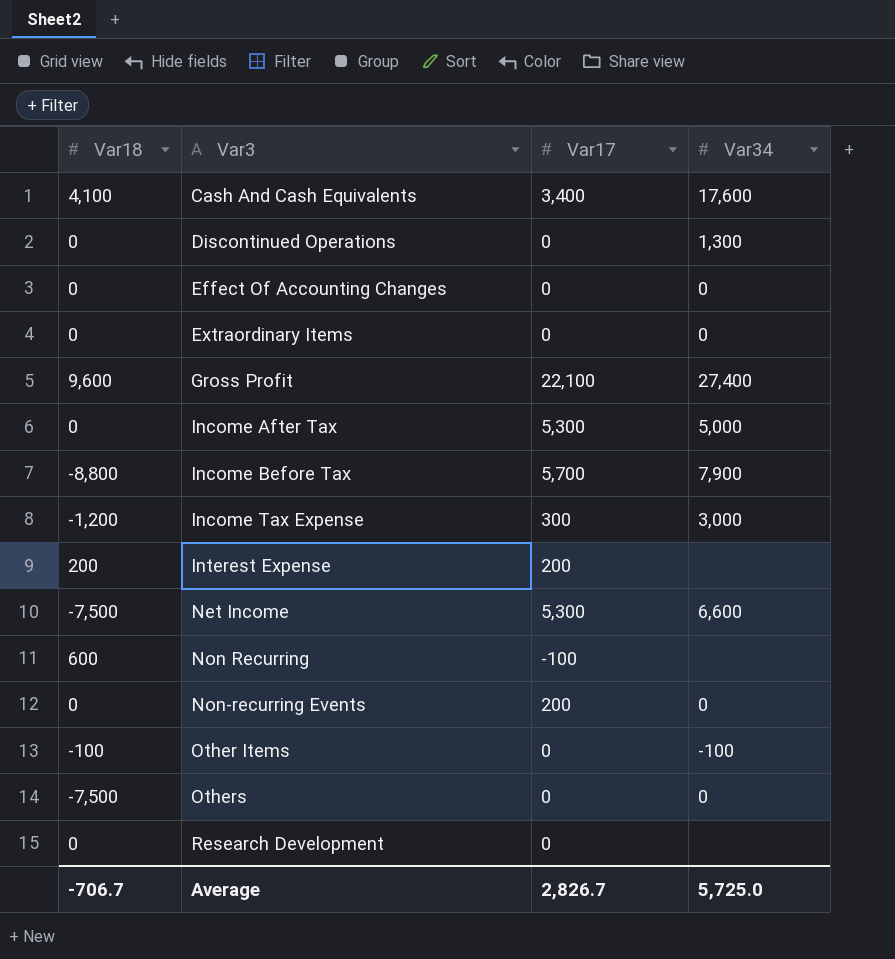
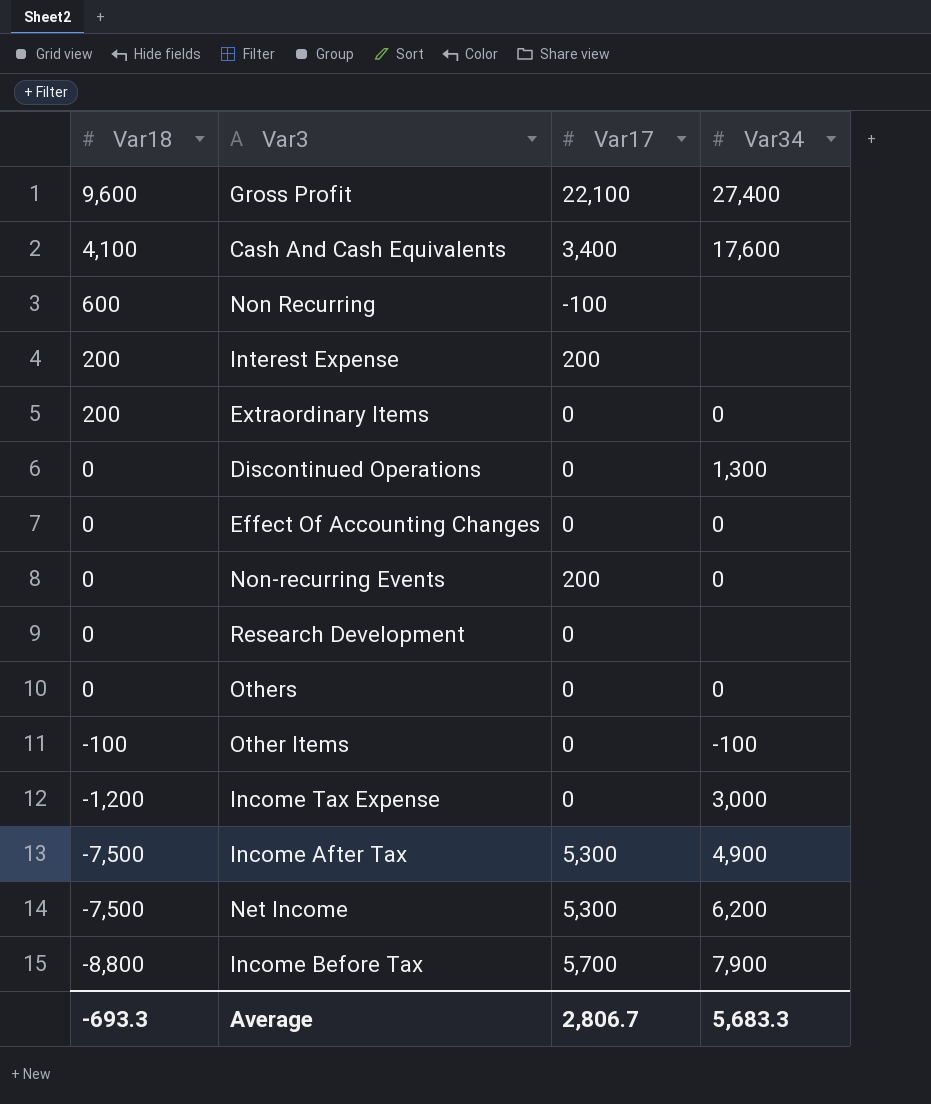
row order: Var3 ascending -> Var18 descending
Extraordinary Items | Var18: 0 -> 200
Others | Var18: -7,500 -> 0
Income Tax Expense | Var17: 300 -> 0
Income After Tax | Var18: 0 -> -7,500
Income After Tax | Var34: 5,000 -> 4,900
Net Income | Var34: 6,600 -> 6,200
Average | Var18: -706.7 -> -693.3
Average | Var17: 2,826.7 -> 2,806.7
Average | Var34: 5,725.0 -> 5,683.3

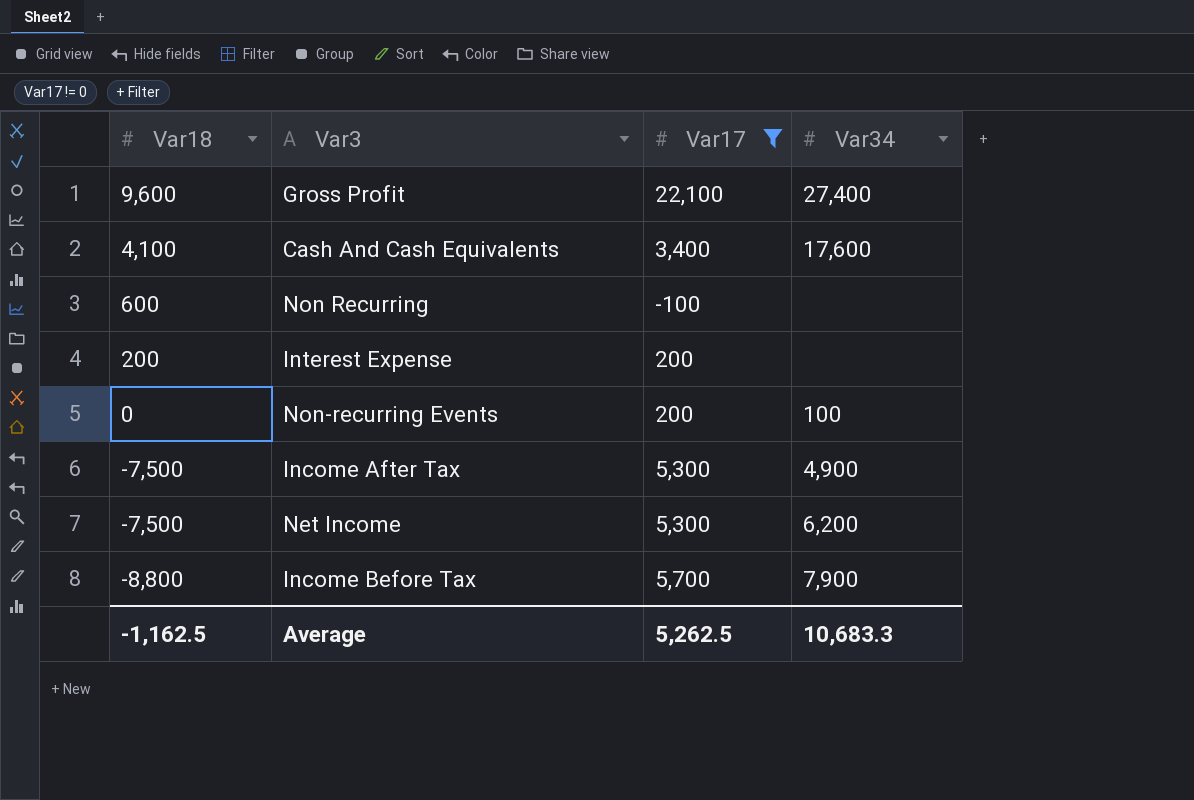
filter: none -> Var17 != 0
Non-recurring Events | Var34: 0 -> 100
Average | Var18: -693.3 -> -1,162.5
Average | Var17: 2,806.7 -> 5,262.5
Average | Var34: 5,683.3 -> 10,683.3

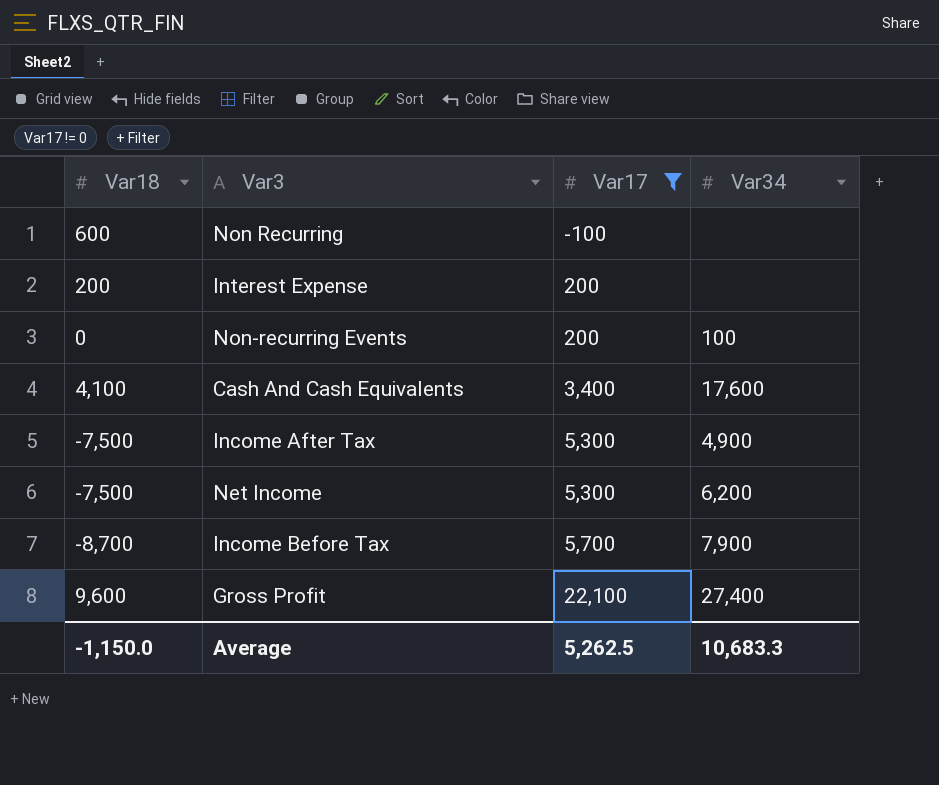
row order: Var18 descending -> Var17 ascending
Income Before Tax | Var18: -8,800 -> -8,700
Average | Var18: -1,162.5 -> -1,150.0

